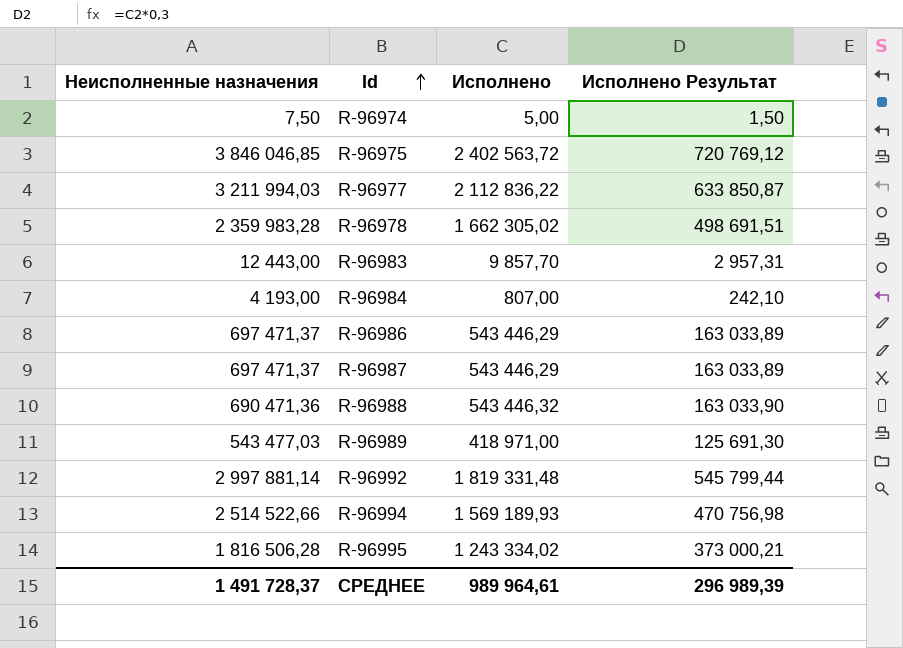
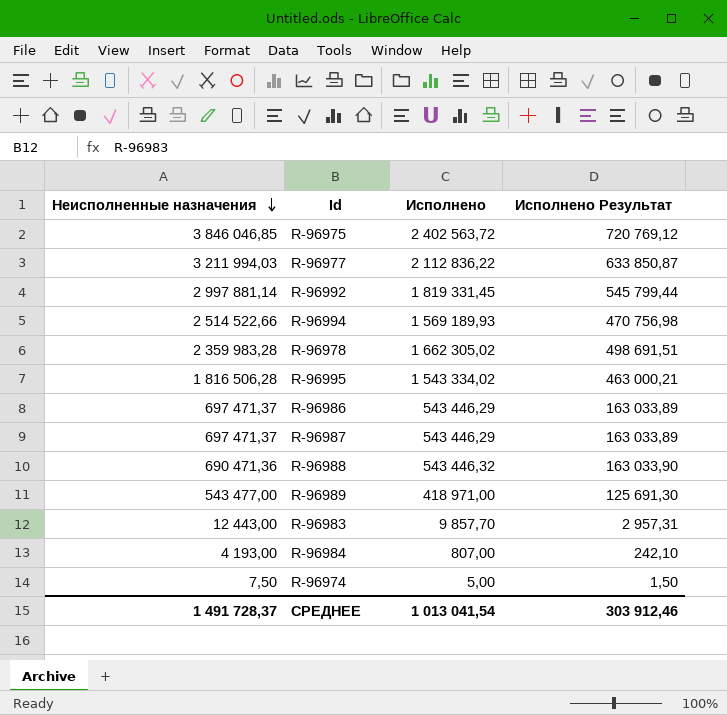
row order: Id ascending -> Неисполненные назначения descending
R-96992 | Исполнено: 1 819 331,48 -> 1 819 331,45
R-96995 | Исполнено: 1 243 334,02 -> 1 543 334,02
R-96995 | Исполнено Результат: 373 000,21 -> 463 000,21
R-96989 | Неисполненные назначения: 543 477,03 -> 543 477,00
СРЕДНЕЕ | Исполнено: 989 964,61 -> 1 013 041,54
СРЕДНЕЕ | Исполнено Результат: 296 989,39 -> 303 912,46

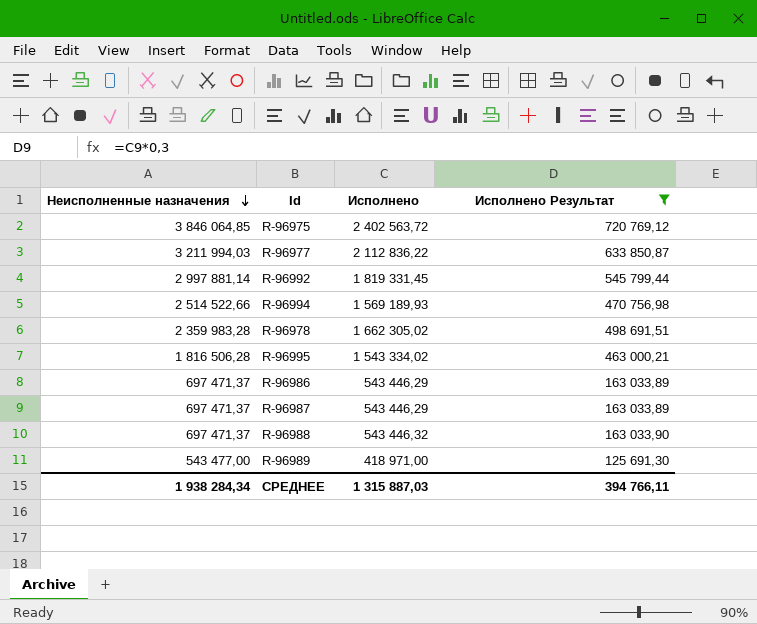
filter: none -> Исполнено Результат >= 125 691,30
R-96975 | Неисполненные назначения: 3 846 046,85 -> 3 846 064,85
R-96988 | Неисполненные назначения: 690 471,36 -> 697 471,37
СРЕДНЕЕ | Неисполненные назначения: 1 491 728,37 -> 1 938 284,34
СРЕДНЕЕ | Исполнено: 1 013 041,54 -> 1 315 887,03
СРЕДНЕЕ | Исполнено Результат: 303 912,46 -> 394 766,11

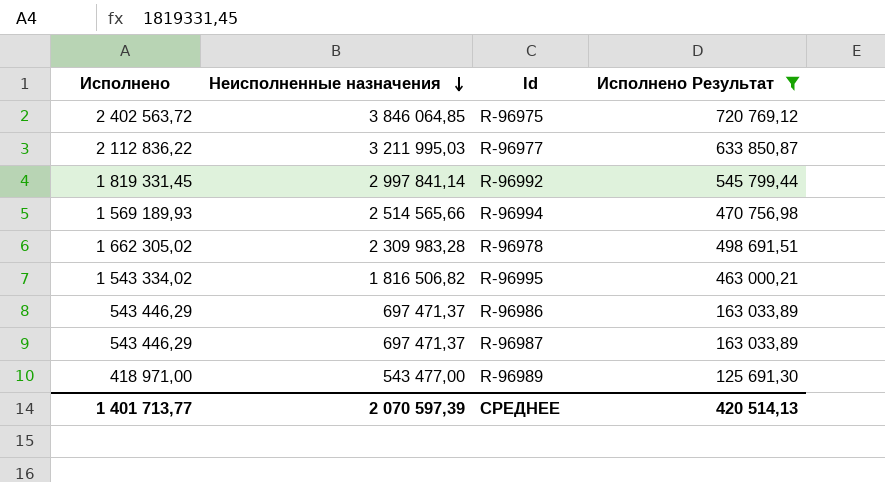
column Исполнено | position: 3 -> 1
row R-96988: 697 471,37 | 543 446,32 | 163 033,90 -> none
R-96977 | Неисполненные назначения: 3 211 994,03 -> 3 211 995,03
R-96992 | Неисполненные назначения: 2 997 881,14 -> 2 997 841,14
R-96994 | Неисполненные назначения: 2 514 522,66 -> 2 514 565,66
R-96978 | Неисполненные назначения: 2 359 983,28 -> 2 309 983,28
R-96995 | Неисполненные назначения: 1 816 506,28 -> 1 816 506,82
СРЕДНЕЕ | Исполнено: 1 315 887,03 -> 1 401 713,77
СРЕДНЕЕ | Неисполненные назначения: 1 938 284,34 -> 2 070 597,39
СРЕДНЕЕ | Исполнено Результат: 394 766,11 -> 420 514,13

